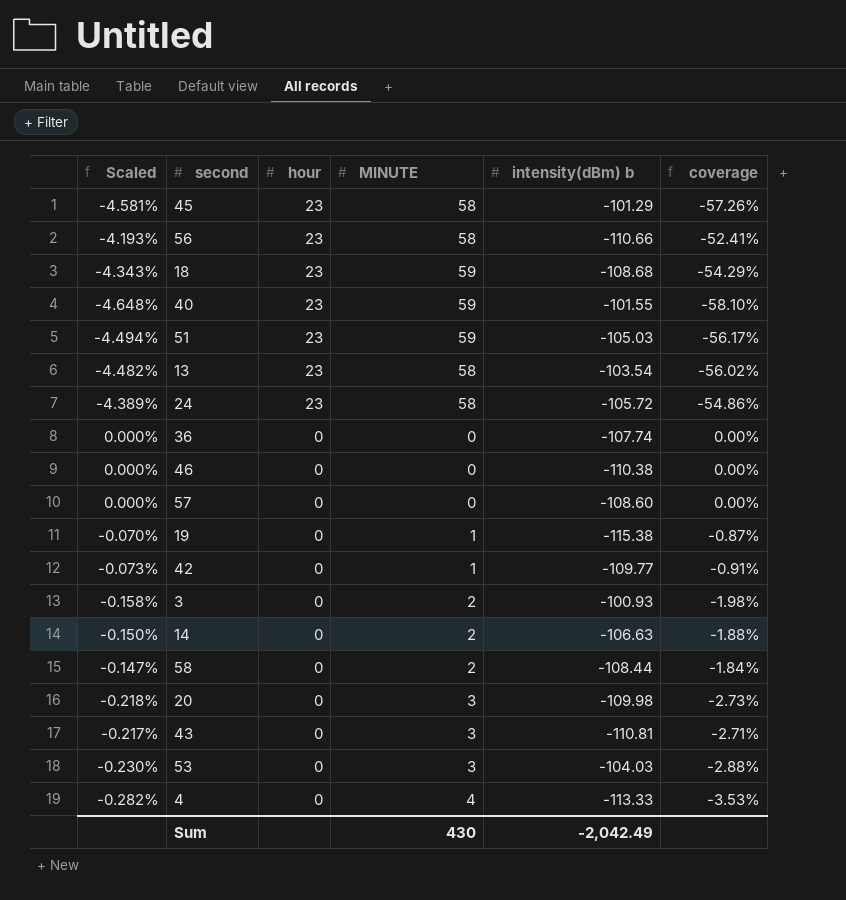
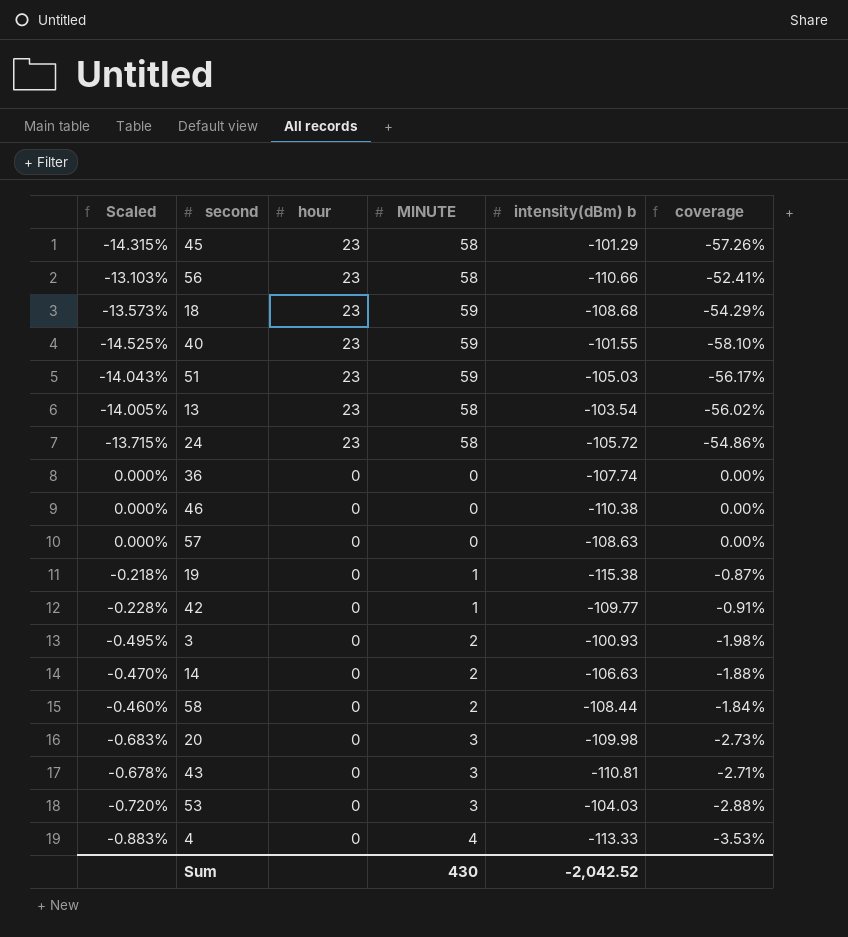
column Scaled | formula: [coverage] * 0.08 -> [coverage] * 0.25
57 | intensity(dBm) b: -108.60 -> -108.63
Sum | intensity(dBm) b: -2,042.49 -> -2,042.52

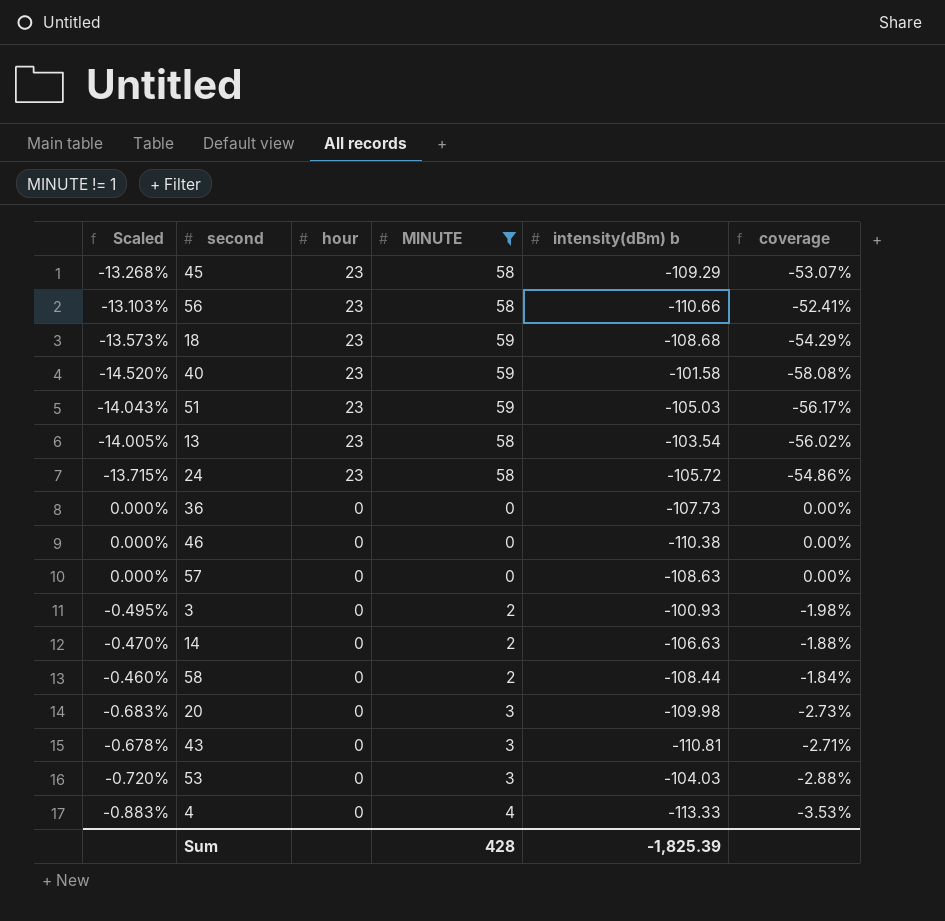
filter: none -> MINUTE != 1
45 | Scaled: -14.315% -> -13.268%
45 | intensity(dBm) b: -101.29 -> -109.29
45 | coverage: -57.26% -> -53.07%
40 | Scaled: -14.525% -> -14.520%
40 | intensity(dBm) b: -101.55 -> -101.58
40 | coverage: -58.10% -> -58.08%
36 | intensity(dBm) b: -107.74 -> -107.73
Sum | MINUTE: 430 -> 428
Sum | intensity(dBm) b: -2,042.52 -> -1,825.39

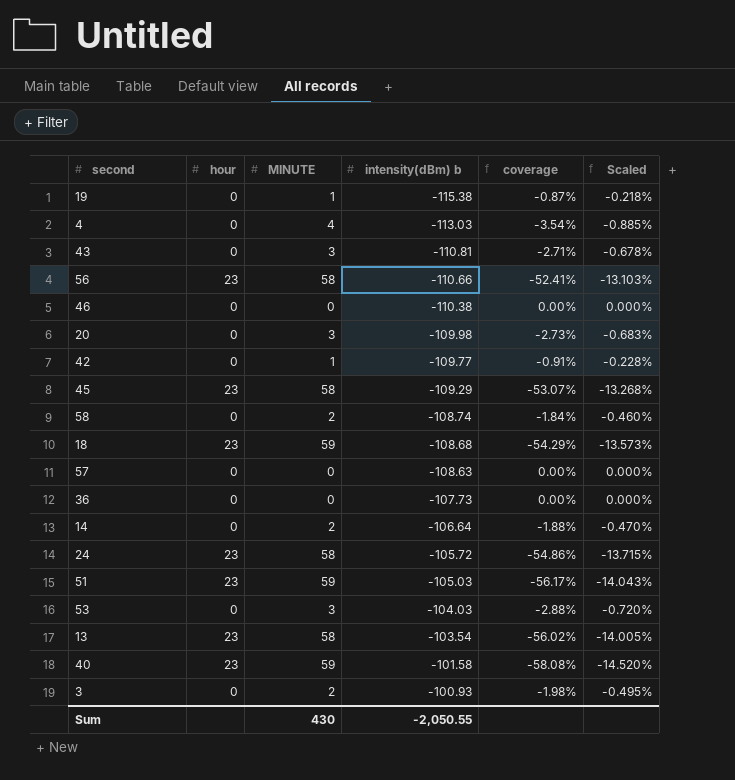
filter: MINUTE != 1 -> none
row order: hour descending -> intensity(dBm) b ascending
column Scaled | position: 1 -> 6
4 | intensity(dBm) b: -113.33 -> -113.03
4 | coverage: -3.53% -> -3.54%
4 | Scaled: -0.883% -> -0.885%
58 | intensity(dBm) b: -108.44 -> -108.74
14 | intensity(dBm) b: -106.63 -> -106.64
Sum | MINUTE: 428 -> 430
Sum | intensity(dBm) b: -1,825.39 -> -2,050.55

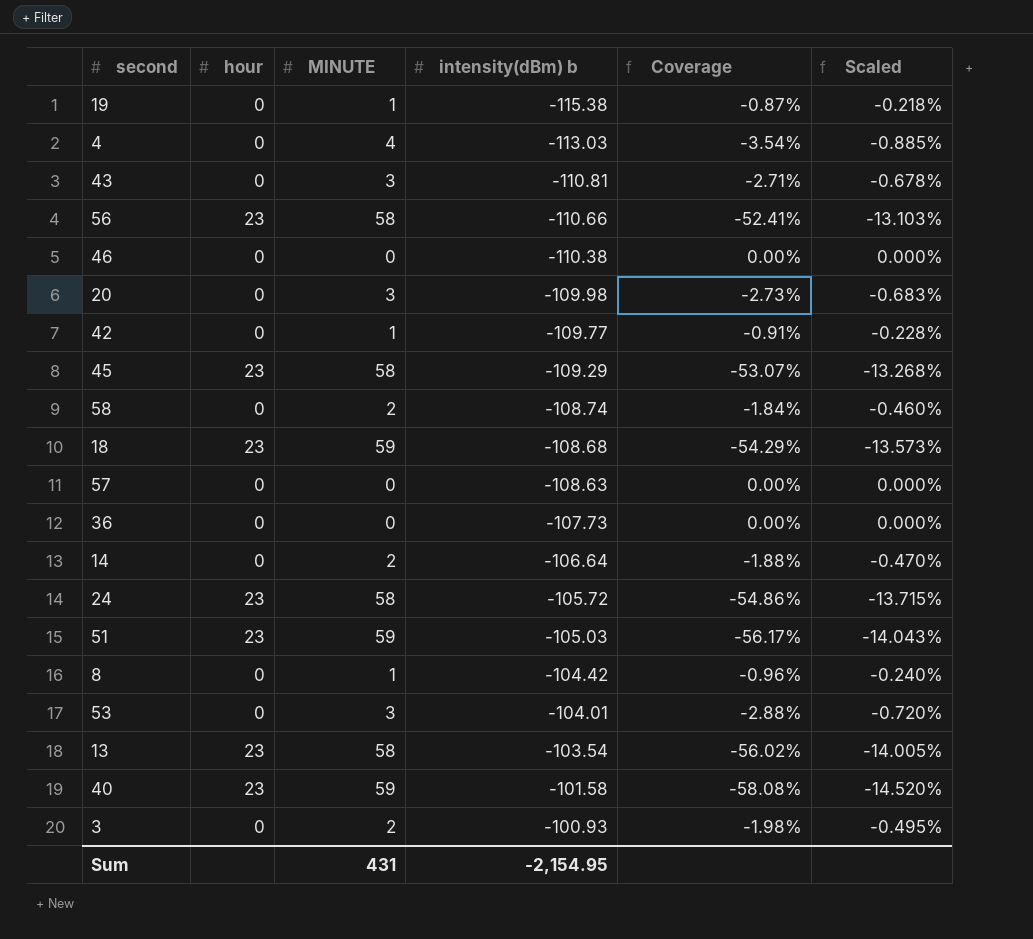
column name: coverage -> Coverage
row 8: none -> 0 | 1 | -104.42 | -0.96% | -0.240%
53 | intensity(dBm) b: -104.03 -> -104.01
Sum | MINUTE: 430 -> 431
Sum | intensity(dBm) b: -2,050.55 -> -2,154.95

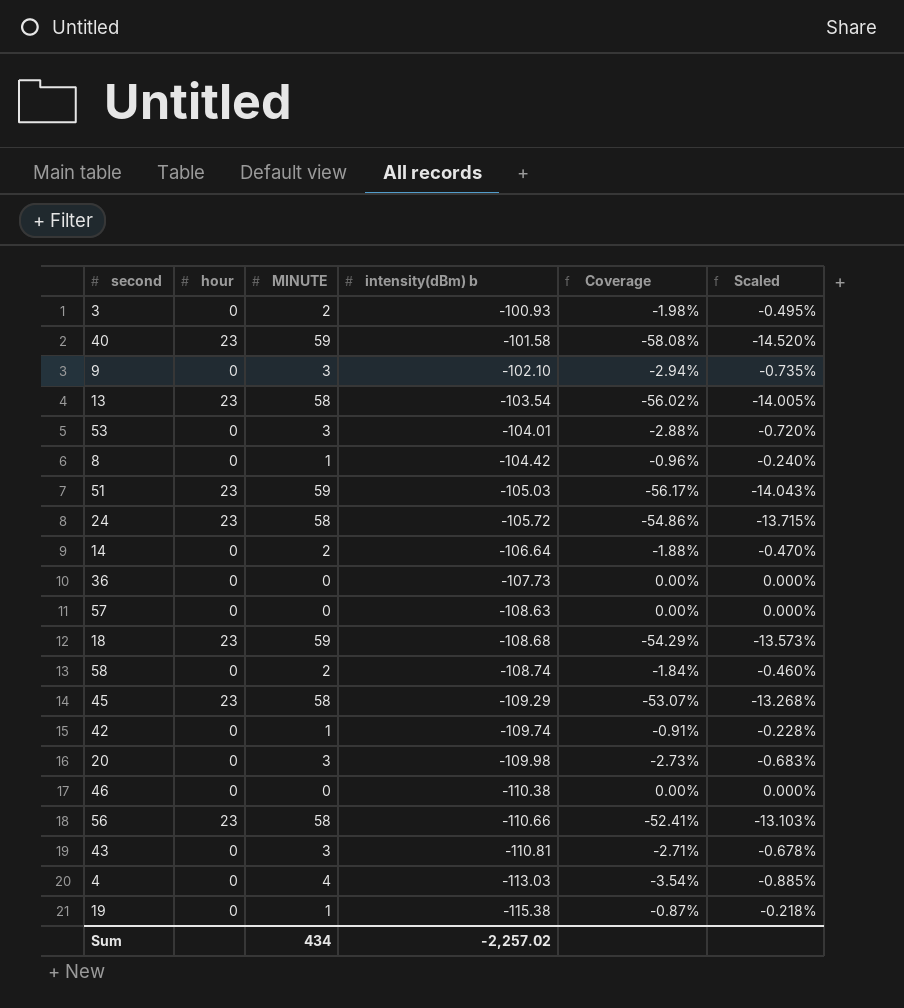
row order: intensity(dBm) b ascending -> intensity(dBm) b descending
row 9: none -> 0 | 3 | -102.10 | -2.94% | -0.735%
42 | intensity(dBm) b: -109.77 -> -109.74
Sum | MINUTE: 431 -> 434
Sum | intensity(dBm) b: -2,154.95 -> -2,257.02

